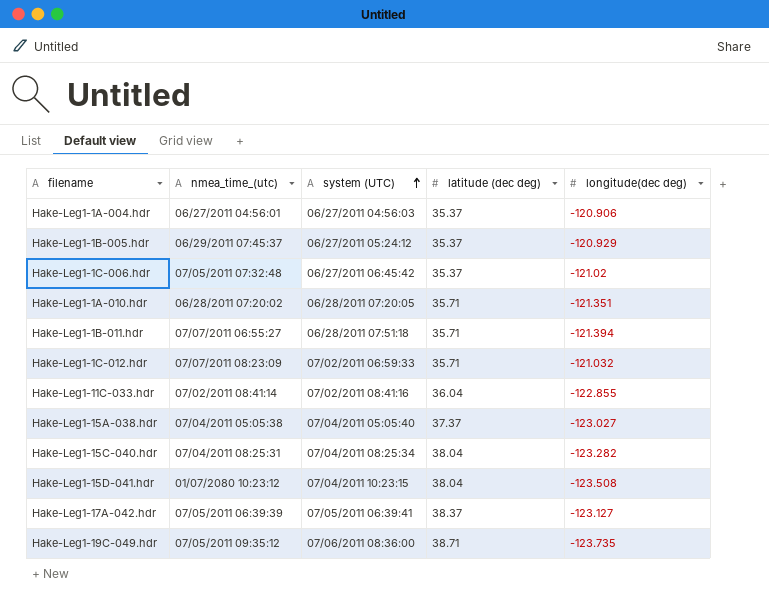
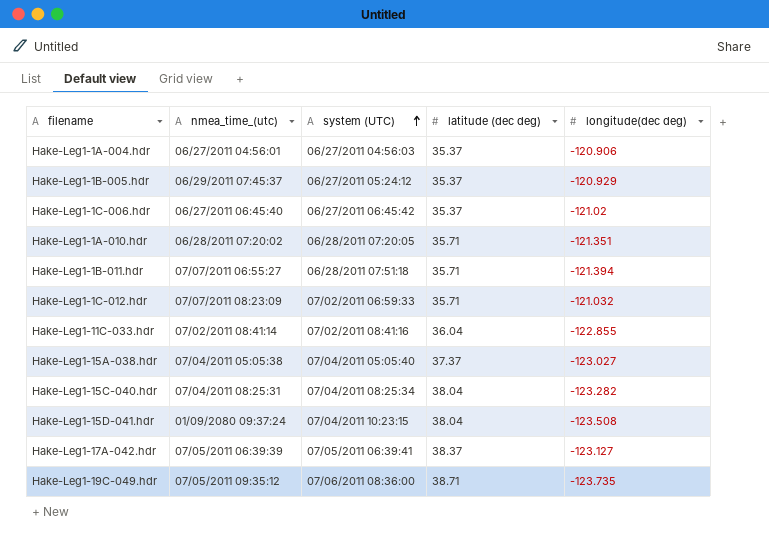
Hake-Leg1-1C-006.hdr | nmea_time_(utc): 07/05/2011 07:32:48 -> 06/27/2011 06:45:40
Hake-Leg1-15D-041.hdr | nmea_time_(utc): 01/07/2080 10:23:12 -> 01/09/2080 09:37:24

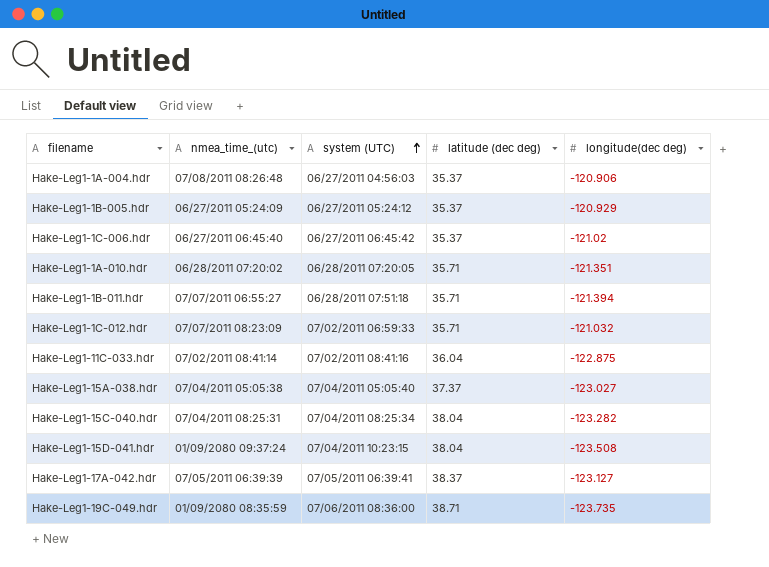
Hake-Leg1-1A-004.hdr | nmea_time_(utc): 06/27/2011 04:56:01 -> 07/08/2011 08:26:48
Hake-Leg1-1B-005.hdr | nmea_time_(utc): 06/29/2011 07:45:37 -> 06/27/2011 05:24:09
Hake-Leg1-11C-033.hdr | longitude(dec deg): -122.855 -> -122.875
Hake-Leg1-19C-049.hdr | nmea_time_(utc): 07/05/2011 09:35:12 -> 01/09/2080 08:35:59

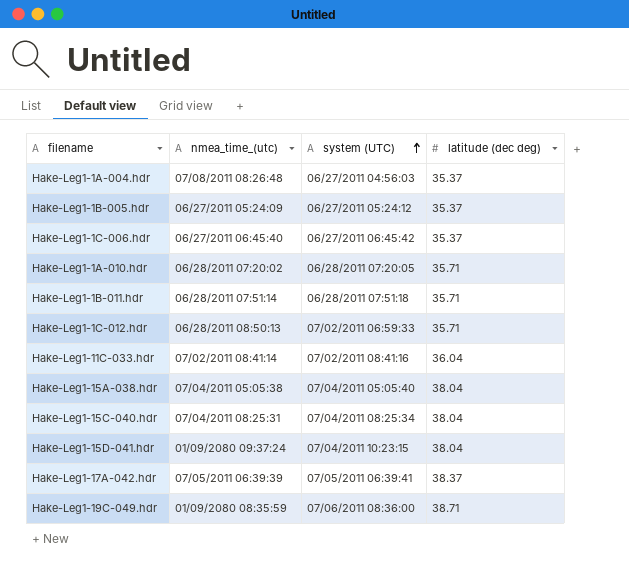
column longitude(dec deg) | position: 5 -> none
Hake-Leg1-1B-011.hdr | nmea_time_(utc): 07/07/2011 06:55:27 -> 06/28/2011 07:51:14
Hake-Leg1-1C-012.hdr | nmea_time_(utc): 07/07/2011 08:23:09 -> 06/28/2011 08:50:13
Hake-Leg1-15A-038.hdr | latitude (dec deg): 37.37 -> 38.04

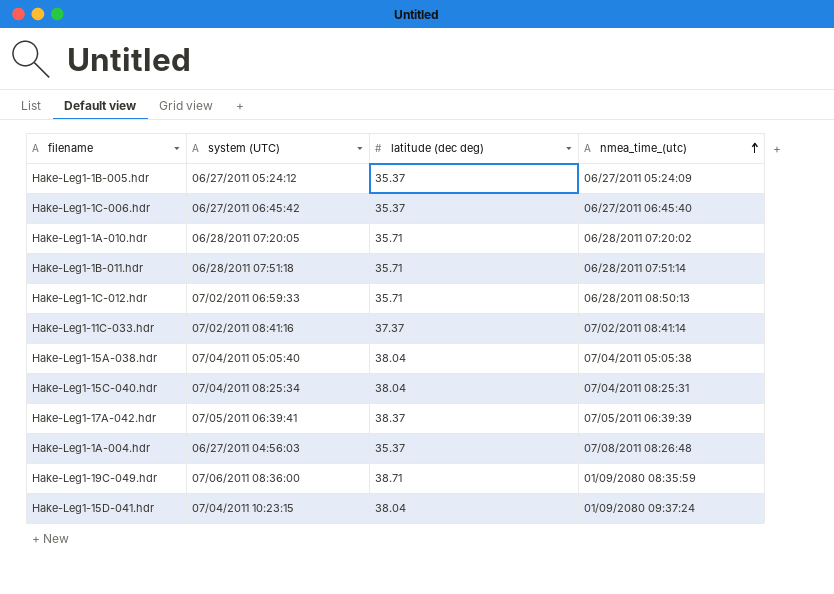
row order: system (UTC) ascending -> nmea_time_(utc) ascending
column nmea_time_(utc) | position: 2 -> 4
Hake-Leg1-11C-033.hdr | latitude (dec deg): 36.04 -> 37.37

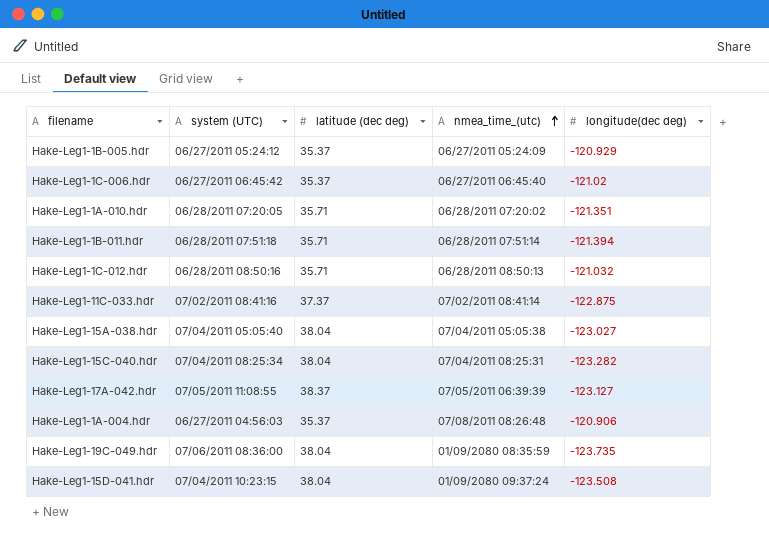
column longitude(dec deg) | position: none -> 5
Hake-Leg1-1C-012.hdr | system (UTC): 07/02/2011 06:59:33 -> 06/28/2011 08:50:16
Hake-Leg1-17A-042.hdr | system (UTC): 07/05/2011 06:39:41 -> 07/05/2011 11:08:55
Hake-Leg1-19C-049.hdr | latitude (dec deg): 38.71 -> 38.04

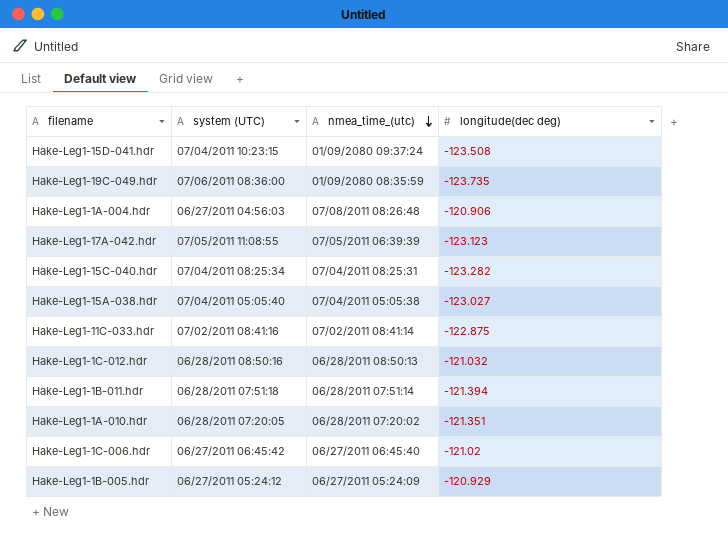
row order: nmea_time_(utc) ascending -> nmea_time_(utc) descending
column latitude (dec deg) | position: 3 -> none
Hake-Leg1-17A-042.hdr | longitude(dec deg): -123.127 -> -123.123

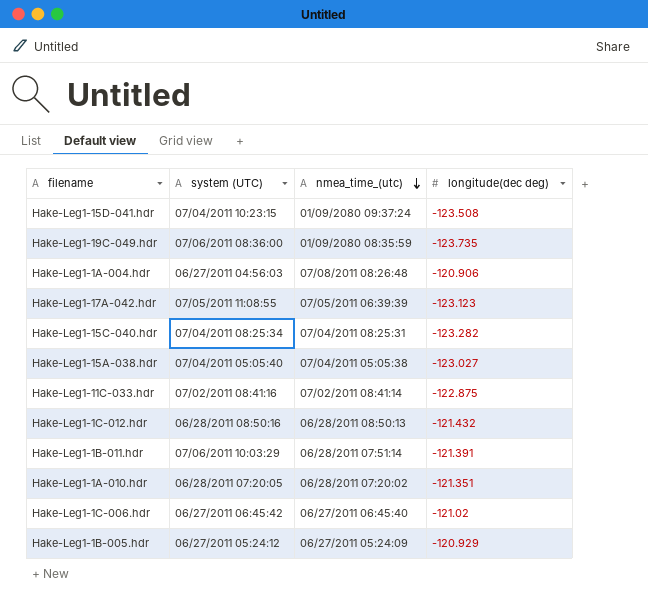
Hake-Leg1-1C-012.hdr | longitude(dec deg): -121.032 -> -121.432
Hake-Leg1-1B-011.hdr | system (UTC): 06/28/2011 07:51:18 -> 07/06/2011 10:03:29
Hake-Leg1-1B-011.hdr | longitude(dec deg): -121.394 -> -121.391

